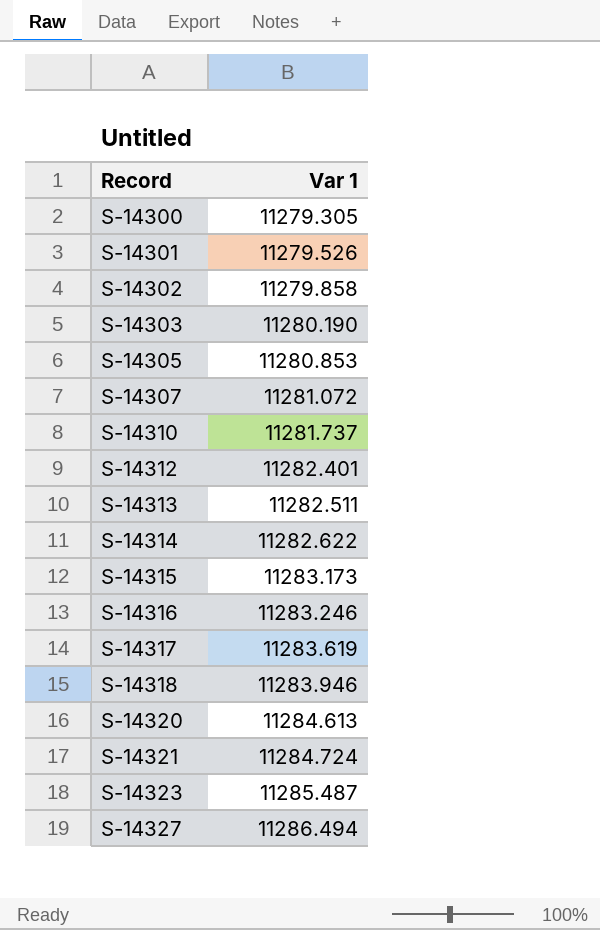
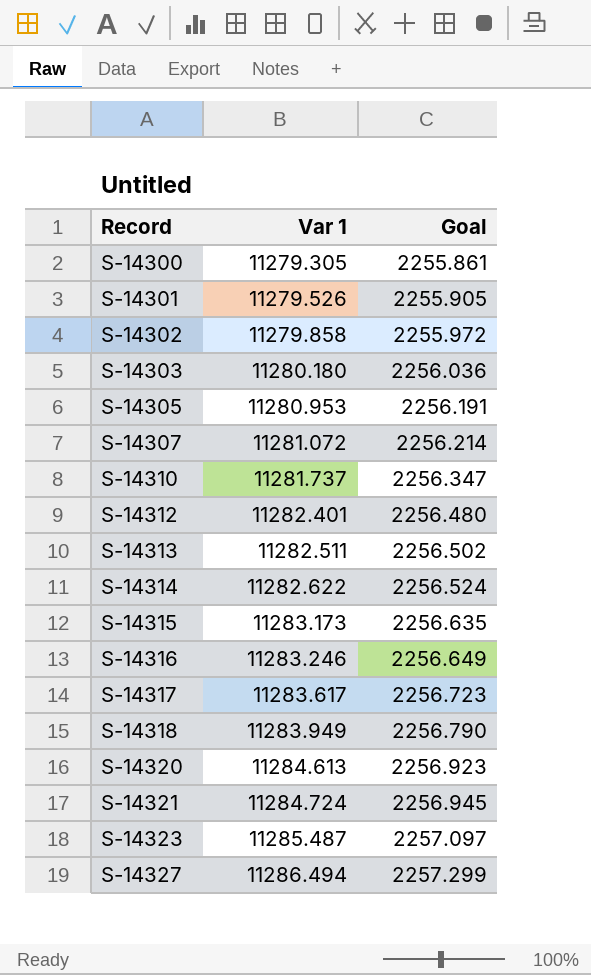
column Goal | formula: none -> [Var 1] * 0.2
S-14303 | Var 1: 11280.190 -> 11280.180
S-14305 | Var 1: 11280.853 -> 11280.953
S-14317 | Var 1: 11283.619 -> 11283.617
S-14318 | Var 1: 11283.946 -> 11283.949

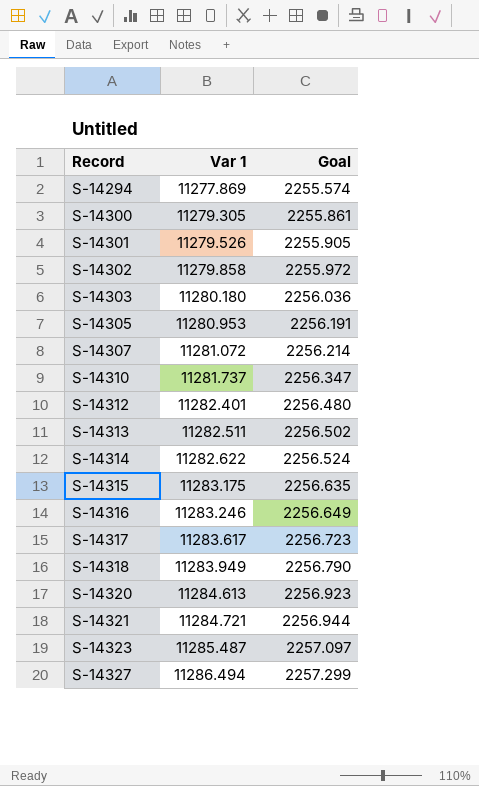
row S-14294: none -> 11277.869 | 2255.574
S-14315 | Var 1: 11283.173 -> 11283.175
S-14321 | Var 1: 11284.724 -> 11284.721
S-14321 | Goal: 2256.945 -> 2256.944

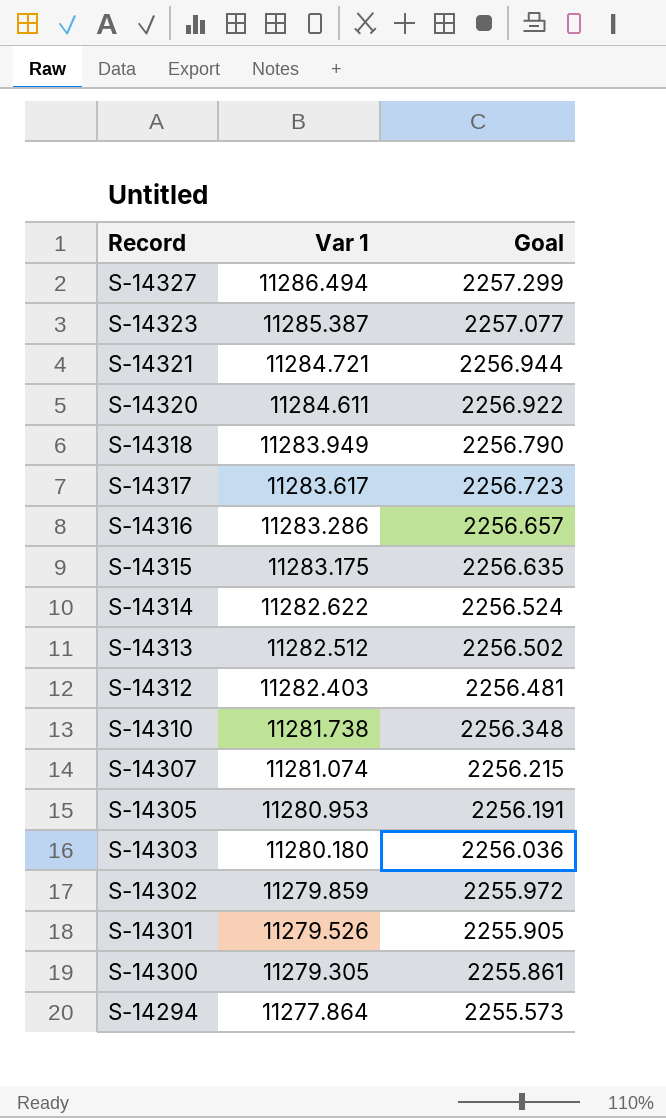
row order: Record ascending -> Record descending
S-14323 | Var 1: 11285.487 -> 11285.387
S-14323 | Goal: 2257.097 -> 2257.077
S-14320 | Var 1: 11284.613 -> 11284.611
S-14320 | Goal: 2256.923 -> 2256.922
S-14316 | Var 1: 11283.246 -> 11283.286
S-14316 | Goal: 2256.649 -> 2256.657
S-14313 | Var 1: 11282.511 -> 11282.512
S-14312 | Var 1: 11282.401 -> 11282.403
S-14312 | Goal: 2256.480 -> 2256.481
S-14310 | Var 1: 11281.737 -> 11281.738
S-14310 | Goal: 2256.347 -> 2256.348
S-14307 | Var 1: 11281.072 -> 11281.074
S-14307 | Goal: 2256.214 -> 2256.215
S-14302 | Var 1: 11279.858 -> 11279.859
S-14294 | Var 1: 11277.869 -> 11277.864
S-14294 | Goal: 2255.574 -> 2255.573

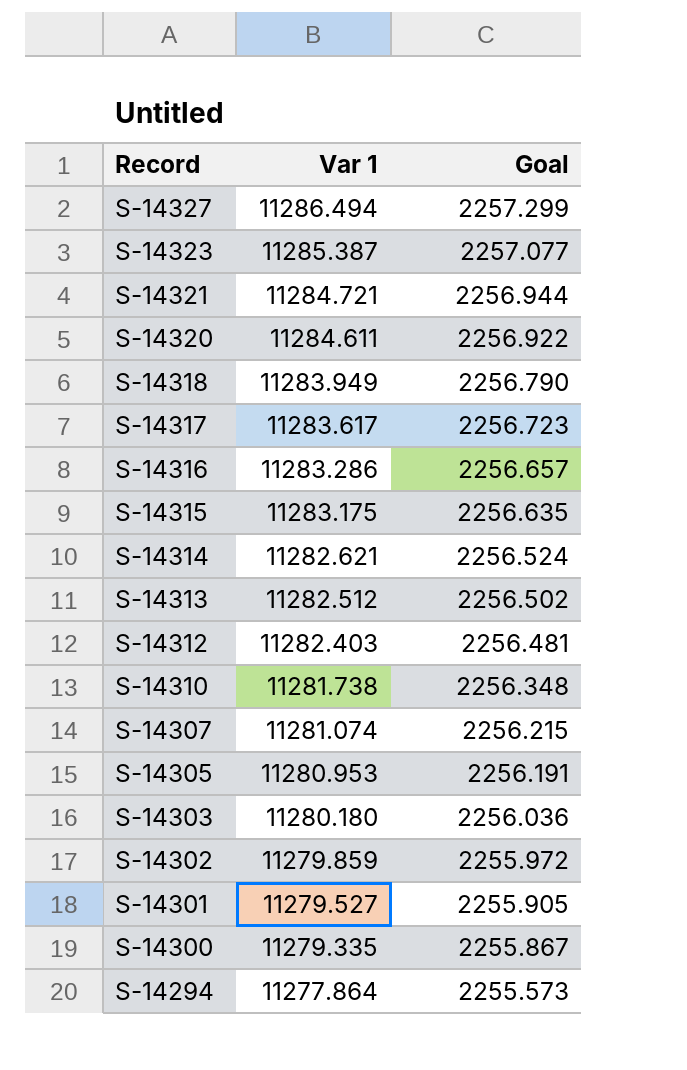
S-14314 | Var 1: 11282.622 -> 11282.621
S-14301 | Var 1: 11279.526 -> 11279.527
S-14300 | Var 1: 11279.305 -> 11279.335
S-14300 | Goal: 2255.861 -> 2255.867

